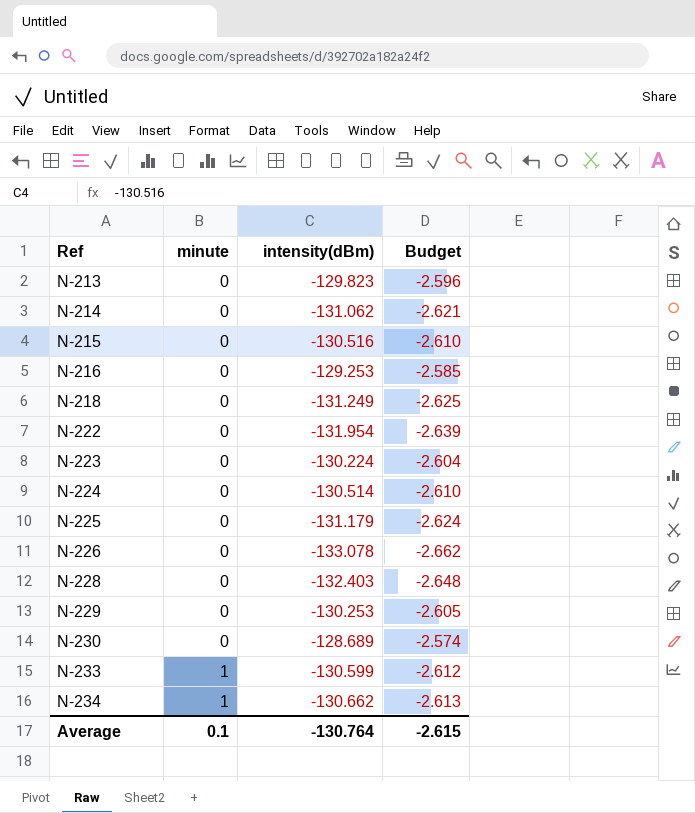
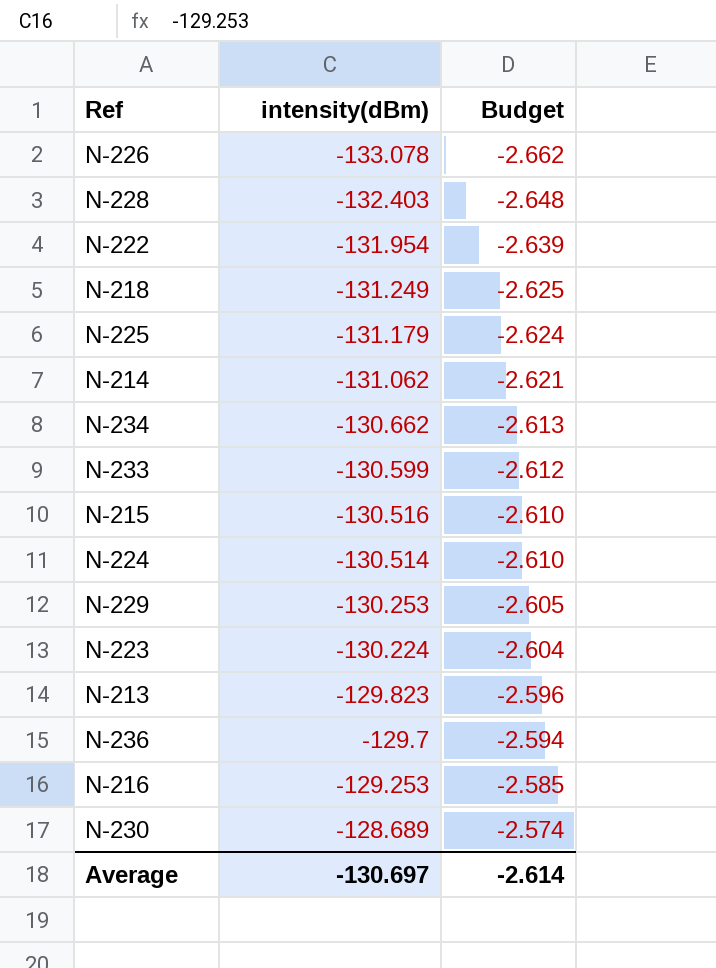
row order: Ref ascending -> intensity(dBm) ascending
column minute | position: 2 -> none
row N-236: none -> -129.7 | -2.594
Average | intensity(dBm): -130.764 -> -130.697
Average | Budget: -2.615 -> -2.614

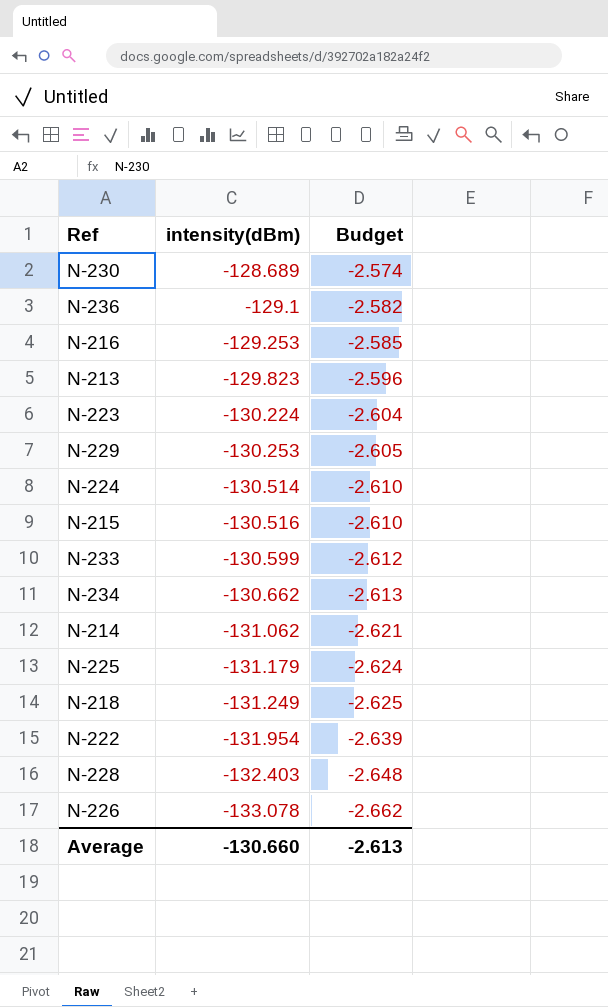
row order: intensity(dBm) ascending -> intensity(dBm) descending
N-236 | intensity(dBm): -129.7 -> -129.1
N-236 | Budget: -2.594 -> -2.582
Average | intensity(dBm): -130.697 -> -130.660
Average | Budget: -2.614 -> -2.613

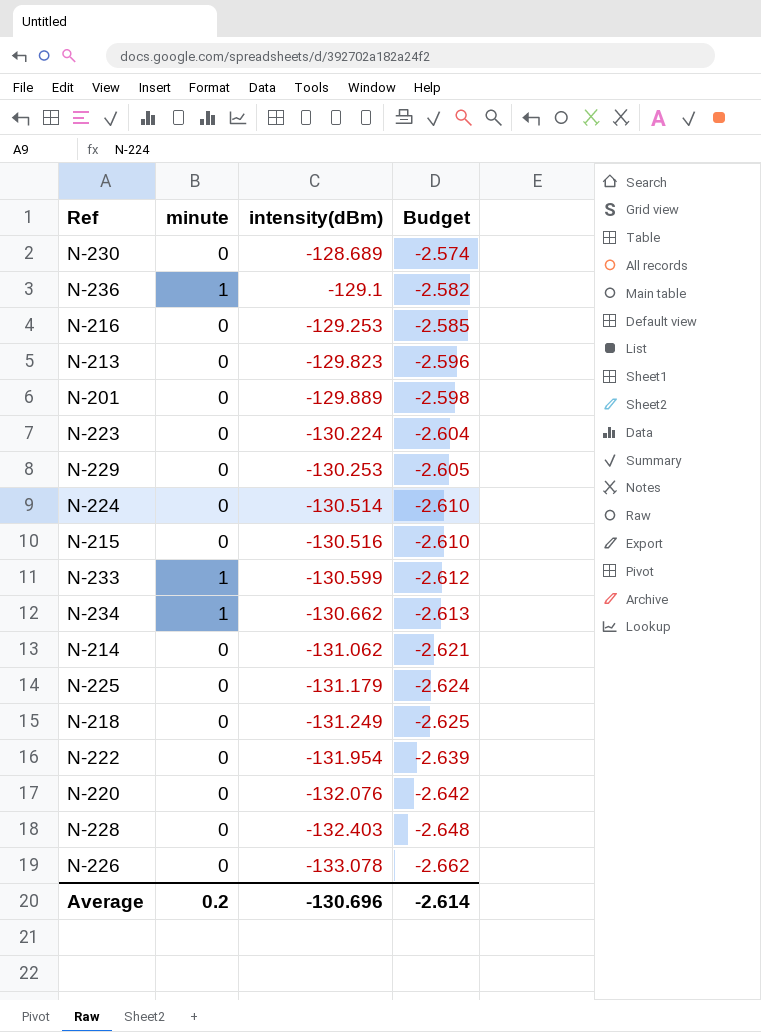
column minute | position: none -> 2
row N-201: none -> 0 | -129.889 | -2.598
row N-220: none -> 0 | -132.076 | -2.642
Average | intensity(dBm): -130.660 -> -130.696
Average | Budget: -2.613 -> -2.614

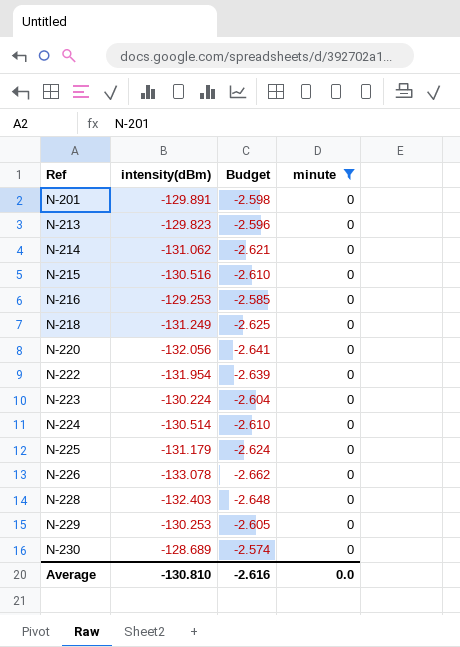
filter: none -> minute = 0
row order: intensity(dBm) descending -> Ref ascending
column minute | position: 2 -> 4
N-201 | intensity(dBm): -129.889 -> -129.891
N-220 | intensity(dBm): -132.076 -> -132.056
N-220 | Budget: -2.642 -> -2.641
Average | intensity(dBm): -130.696 -> -130.810
Average | Budget: -2.614 -> -2.616
Average | minute: 0.2 -> 0.0

